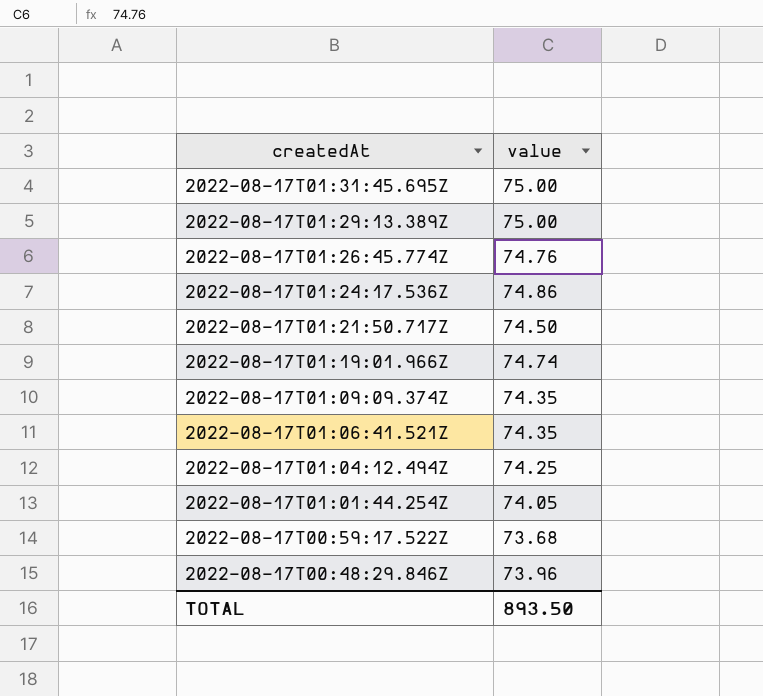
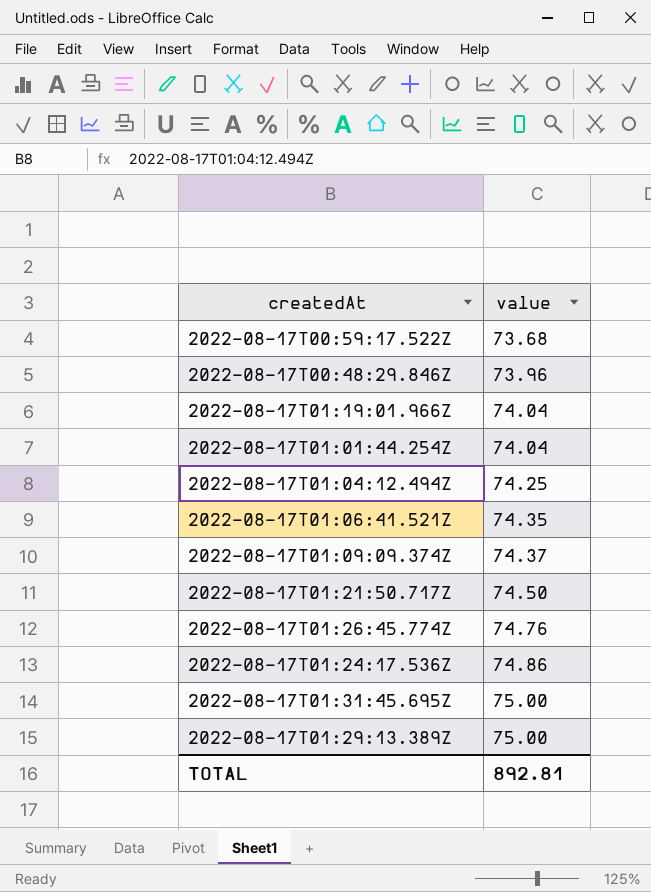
row order: createdAt descending -> value ascending
2022-08-17T01:19:01.966Z | value: 74.74 -> 74.04
2022-08-17T01:01:44.254Z | value: 74.05 -> 74.04
2022-08-17T01:09:09.374Z | value: 74.35 -> 74.37
TOTAL | value: 893.50 -> 892.81

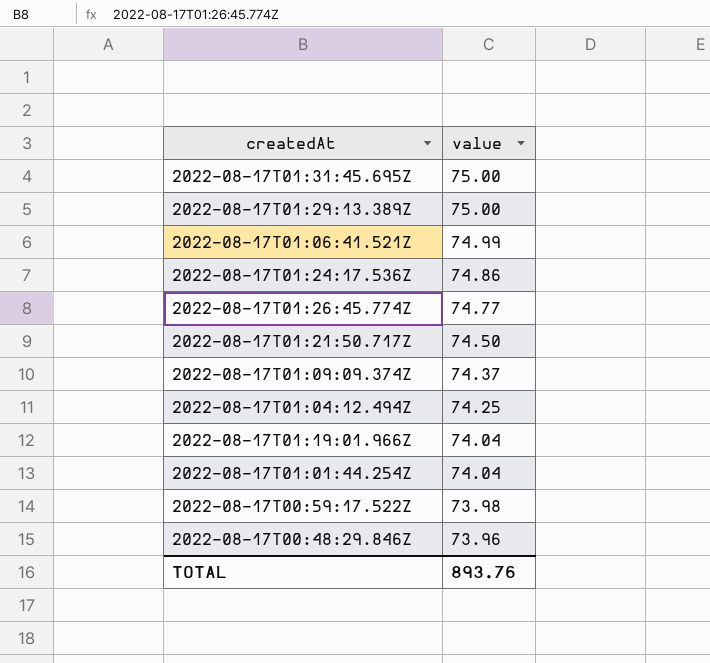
row order: value ascending -> value descending
2022-08-17T01:06:41.521Z | value: 74.35 -> 74.99
2022-08-17T01:26:45.774Z | value: 74.76 -> 74.77
2022-08-17T00:59:17.522Z | value: 73.68 -> 73.98
TOTAL | value: 892.81 -> 893.76

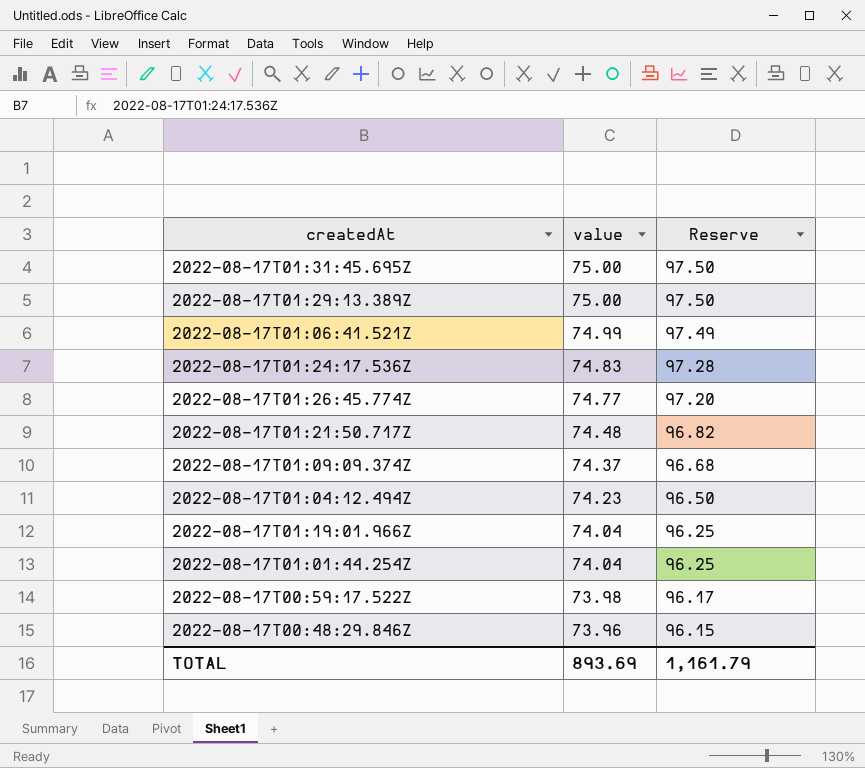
column Reserve | formula: none -> [value] * 1.3
2022-08-17T01:24:17.536Z | value: 74.86 -> 74.83
2022-08-17T01:21:50.717Z | value: 74.50 -> 74.48
2022-08-17T01:04:12.494Z | value: 74.25 -> 74.23
TOTAL | value: 893.76 -> 893.69

